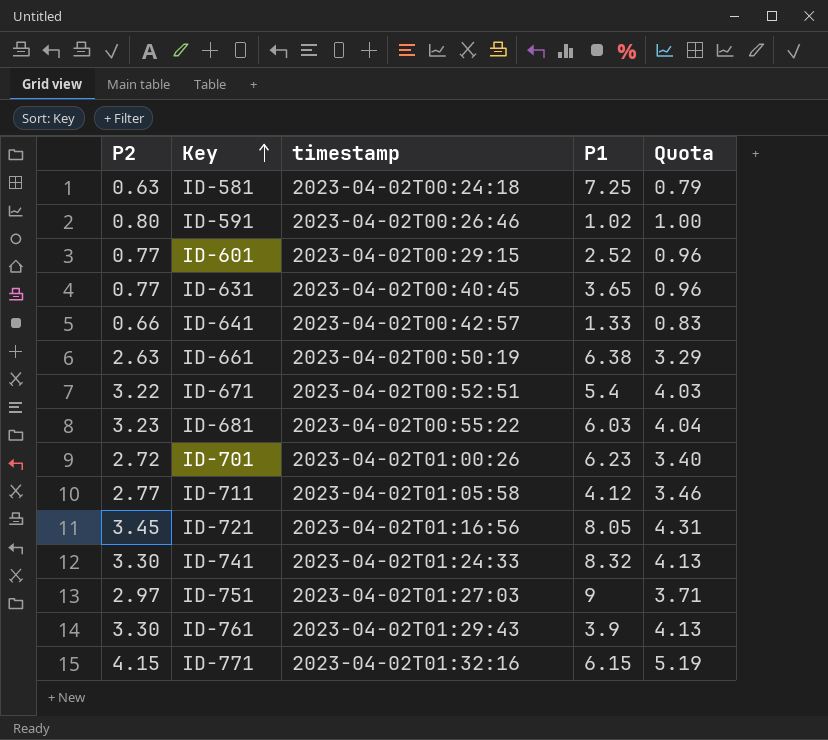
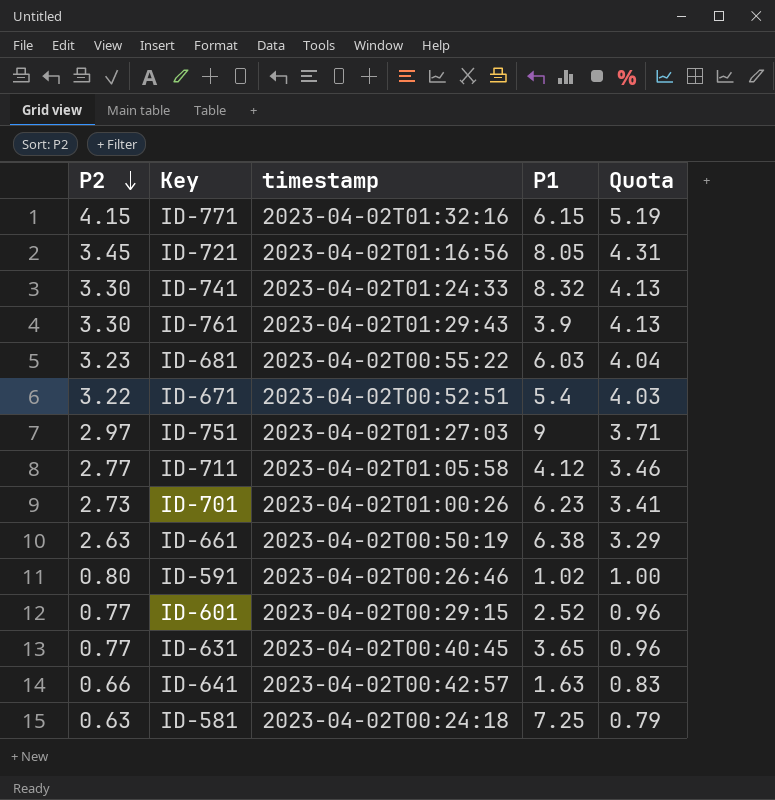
row order: Key ascending -> P2 descending
ID-701 | P2: 2.72 -> 2.73
ID-701 | Quota: 3.40 -> 3.41
ID-641 | P1: 1.33 -> 1.63

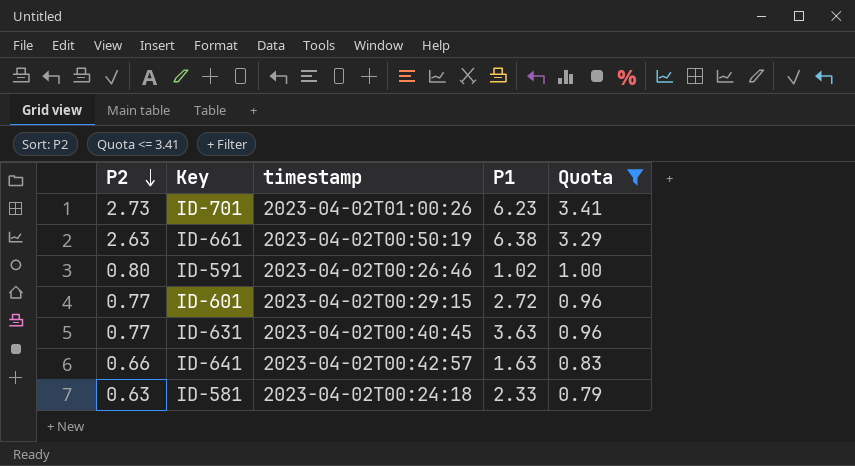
filter: none -> Quota <= 3.41
ID-601 | P1: 2.52 -> 2.72
ID-631 | P1: 3.65 -> 3.63
ID-581 | P1: 7.25 -> 2.33

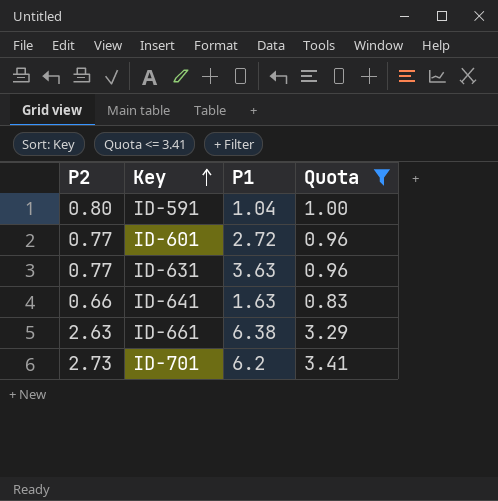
row order: P2 descending -> Key ascending
column timestamp | position: 3 -> none
row ID-581: 0.63 | 2023-04-02T00:24:18 | 2.33 | 0.79 -> none
ID-591 | P1: 1.02 -> 1.04
ID-701 | P1: 6.23 -> 6.2

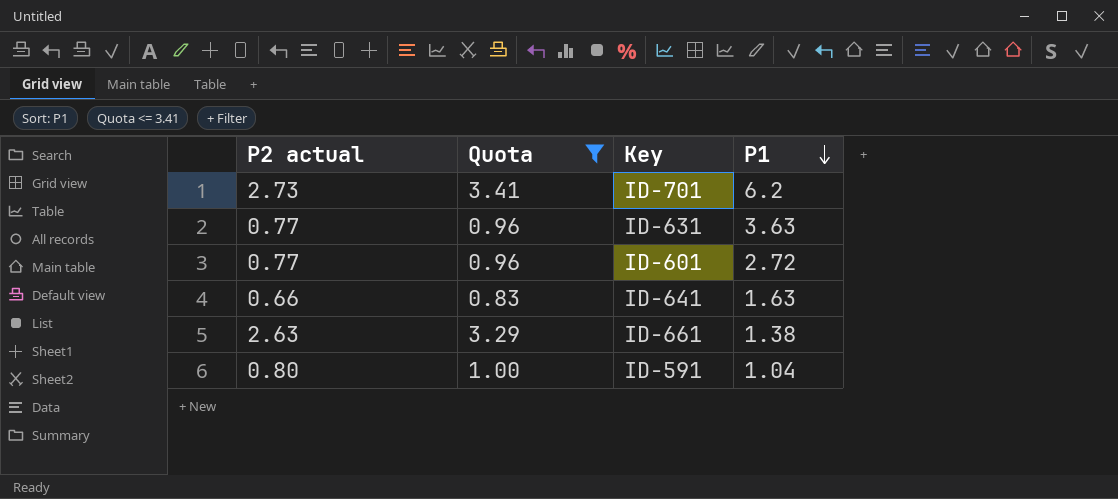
row order: Key ascending -> P1 descending
column name: P2 -> P2 actual
column Quota | position: 4 -> 2
ID-661 | P1: 6.38 -> 1.38

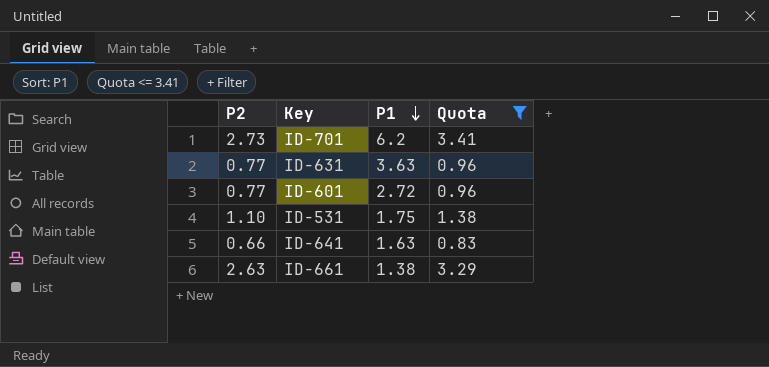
column name: P2 actual -> P2
column Quota | position: 2 -> 4
row ID-591: 0.80 | 1.00 | 1.04 -> none
row ID-531: none -> 1.10 | 1.75 | 1.38

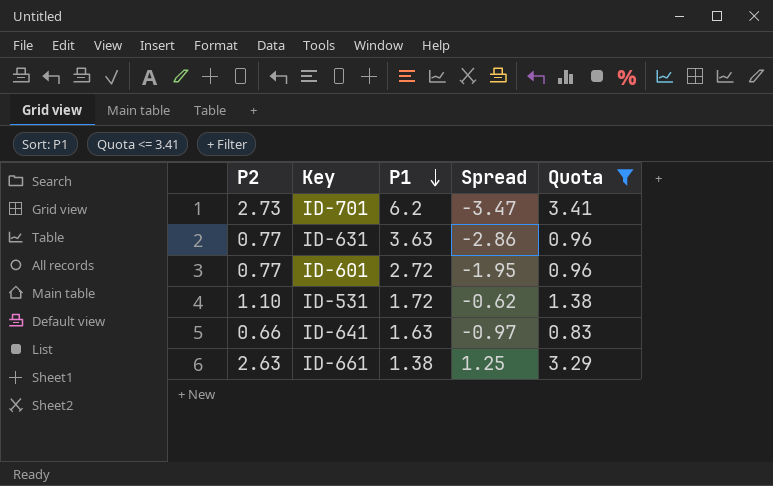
column Spread | formula: none -> [P2] - [P1]
ID-531 | P1: 1.75 -> 1.72

